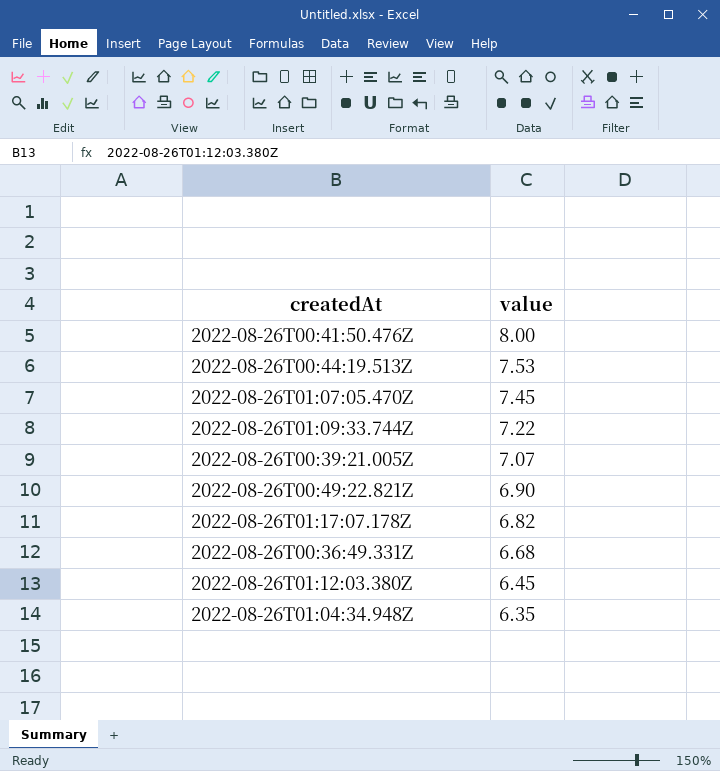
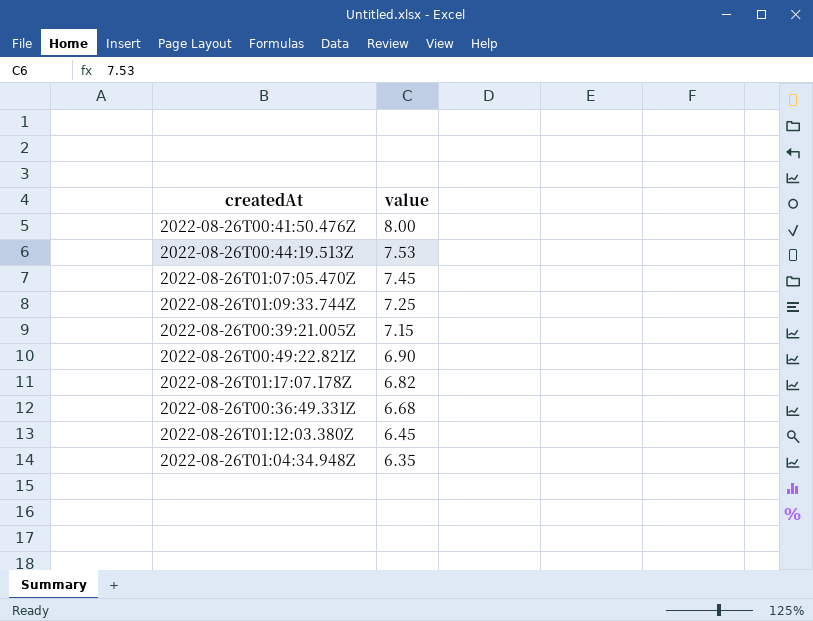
2022-08-26T01:09:33.744Z | value: 7.22 -> 7.25
2022-08-26T00:39:21.005Z | value: 7.07 -> 7.15

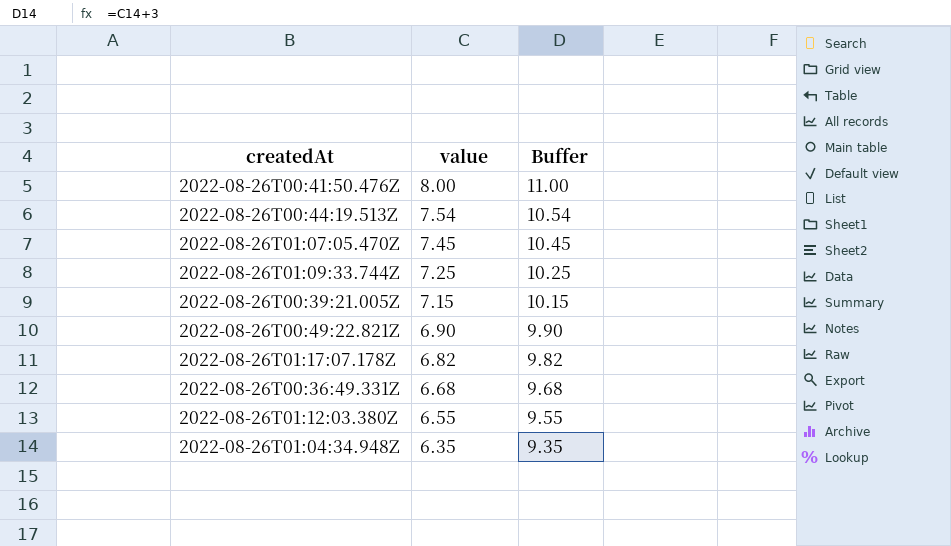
column Buffer | formula: none -> [value] + 3
2022-08-26T00:44:19.513Z | value: 7.53 -> 7.54
2022-08-26T01:12:03.380Z | value: 6.45 -> 6.55

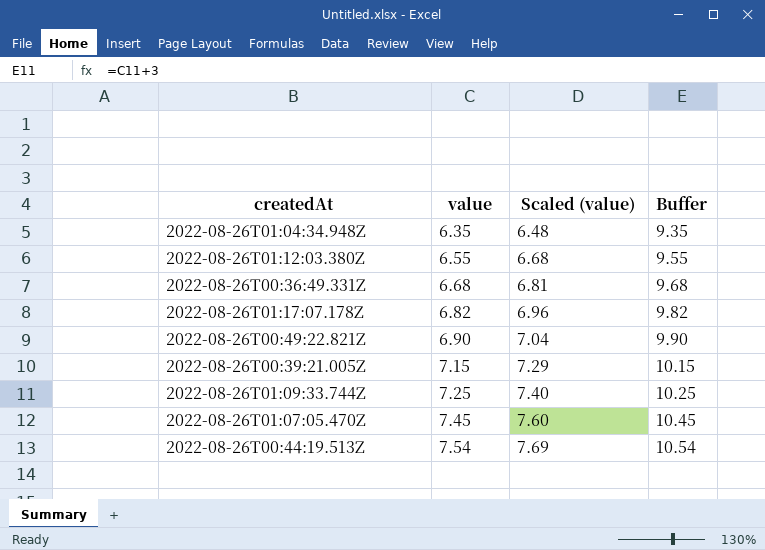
row order: value descending -> value ascending
column Scaled (value) | formula: none -> [value] * 1.02
row 2022-08-26T00:41:50.476Z: 8.00 | 11.00 -> none

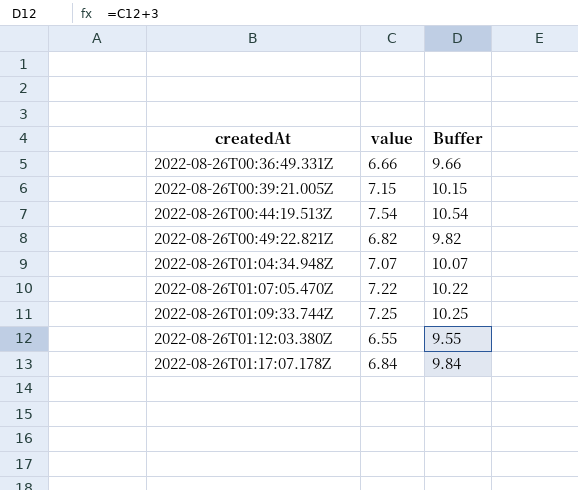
row order: value ascending -> createdAt ascending
column Scaled (value) | formula: [value] * 1.02 -> none
2022-08-26T00:36:49.331Z | value: 6.68 -> 6.66
2022-08-26T00:36:49.331Z | Buffer: 9.68 -> 9.66
2022-08-26T00:49:22.821Z | value: 6.90 -> 6.82
2022-08-26T00:49:22.821Z | Buffer: 9.90 -> 9.82
2022-08-26T01:04:34.948Z | value: 6.35 -> 7.07
2022-08-26T01:04:34.948Z | Buffer: 9.35 -> 10.07
2022-08-26T01:07:05.470Z | value: 7.45 -> 7.22
2022-08-26T01:07:05.470Z | Buffer: 10.45 -> 10.22
2022-08-26T01:17:07.178Z | value: 6.82 -> 6.84
2022-08-26T01:17:07.178Z | Buffer: 9.82 -> 9.84

